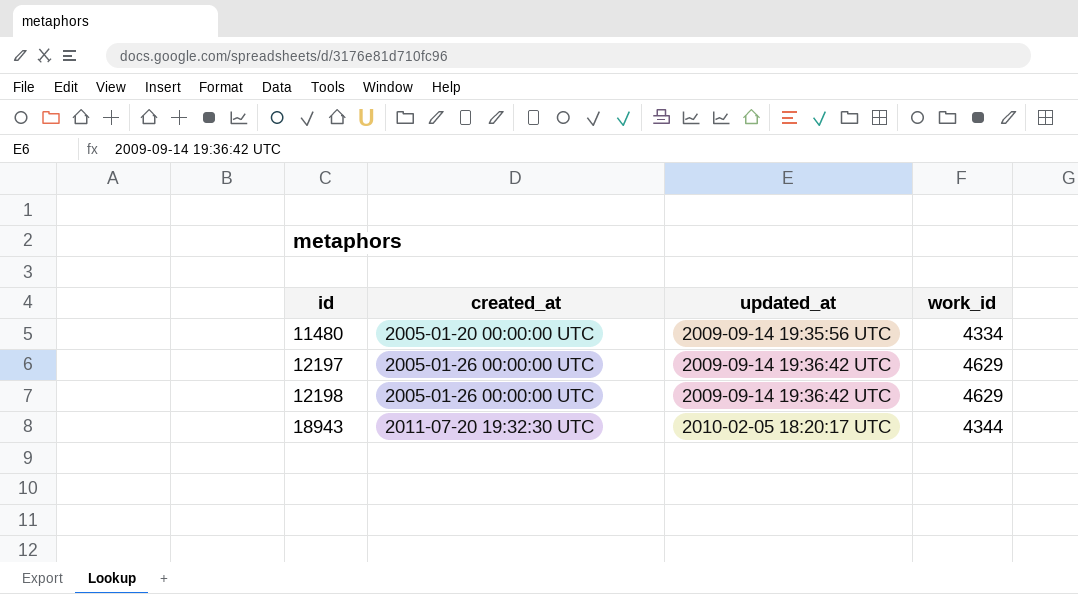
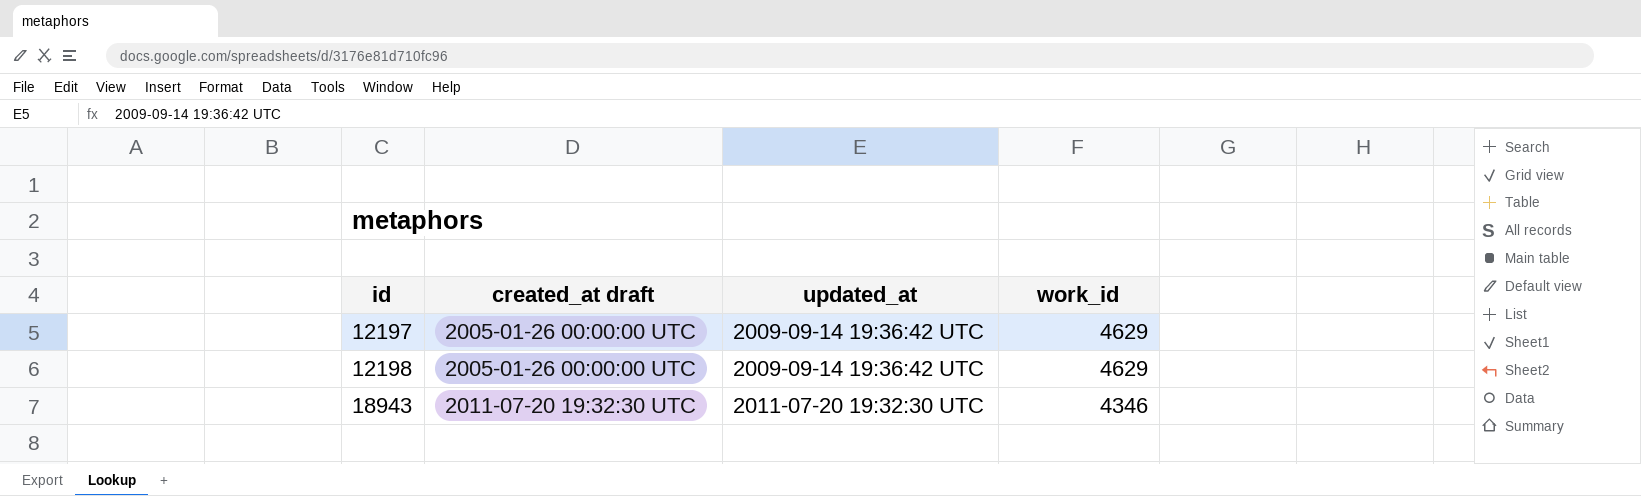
column name: created_at -> created_at draft
row 11480: 2005-01-20 00:00:00 UTC | 2009-09-14 19:35:56 UTC | 4334 -> none
18943 | updated_at: 2010-02-05 18:20:17 UTC -> 2011-07-20 19:32:30 UTC
18943 | work_id: 4344 -> 4346

